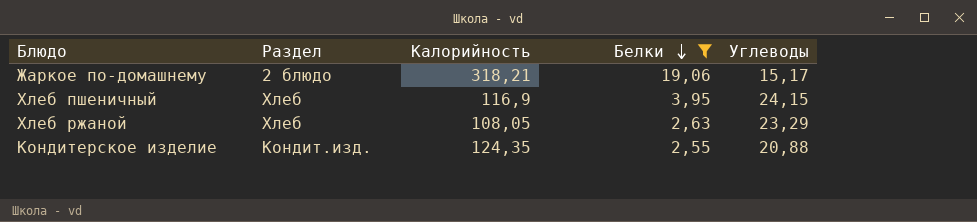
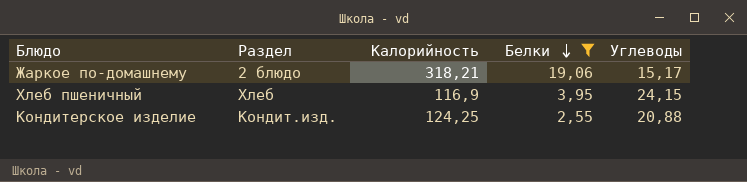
row Хлеб ржаной: Хлеб | 108,05 | 2,63 | 23,29 -> none
Кондитерское изделие | Калорийность: 124,35 -> 124,25

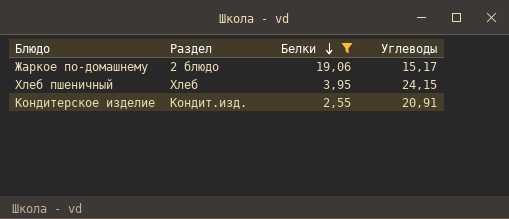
column Калорийность | position: 3 -> none
Кондитерское изделие | Углеводы: 20,88 -> 20,91

